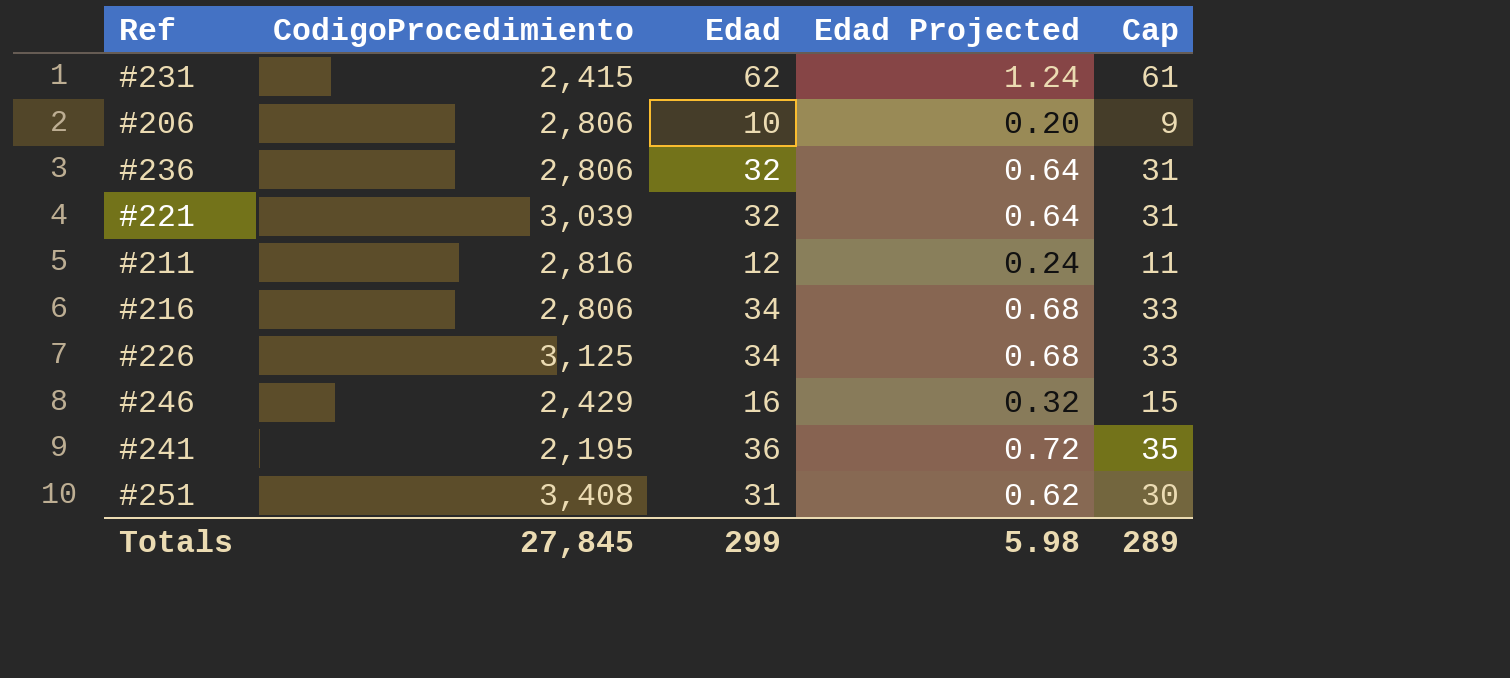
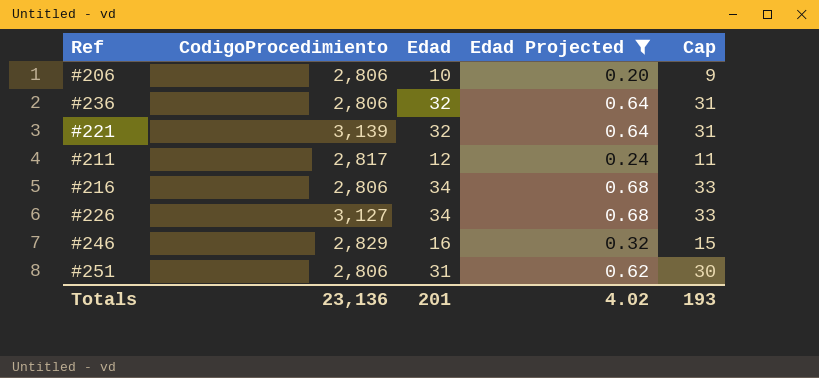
filter: none -> Edad Projected <= 0.68
#221 | CodigoProcedimiento: 3,039 -> 3,139
#211 | CodigoProcedimiento: 2,816 -> 2,817
#226 | CodigoProcedimiento: 3,125 -> 3,127
#246 | CodigoProcedimiento: 2,429 -> 2,829
#251 | CodigoProcedimiento: 3,408 -> 2,806
Totals | CodigoProcedimiento: 27,845 -> 23,136
Totals | Edad: 299 -> 201
Totals | Edad Projected: 5.98 -> 4.02
Totals | Cap: 289 -> 193

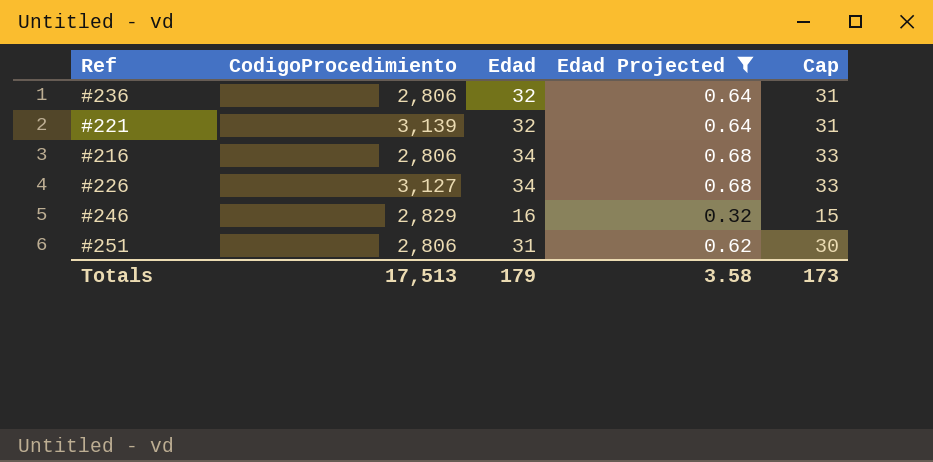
row #206: 2,806 | 10 | 0.20 | 9 -> none
row #211: 2,817 | 12 | 0.24 | 11 -> none
Totals | CodigoProcedimiento: 23,136 -> 17,513
Totals | Edad: 201 -> 179
Totals | Edad Projected: 4.02 -> 3.58
Totals | Cap: 193 -> 173

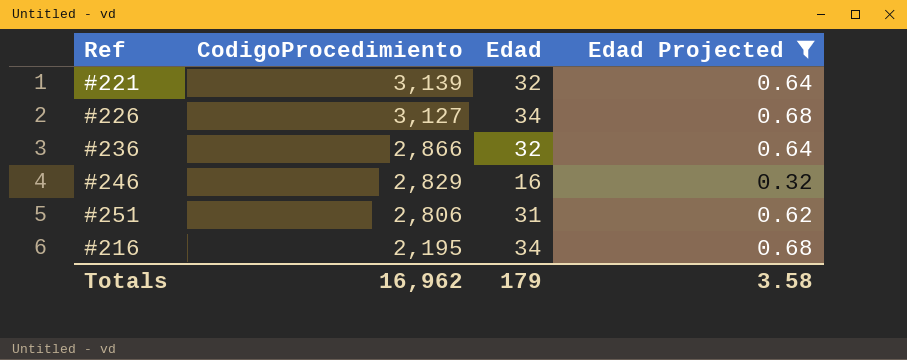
row order: none -> CodigoProcedimiento descending
column Cap | formula: [Edad] - 1 -> none
#236 | CodigoProcedimiento: 2,806 -> 2,866
#216 | CodigoProcedimiento: 2,806 -> 2,195
Totals | CodigoProcedimiento: 17,513 -> 16,962

